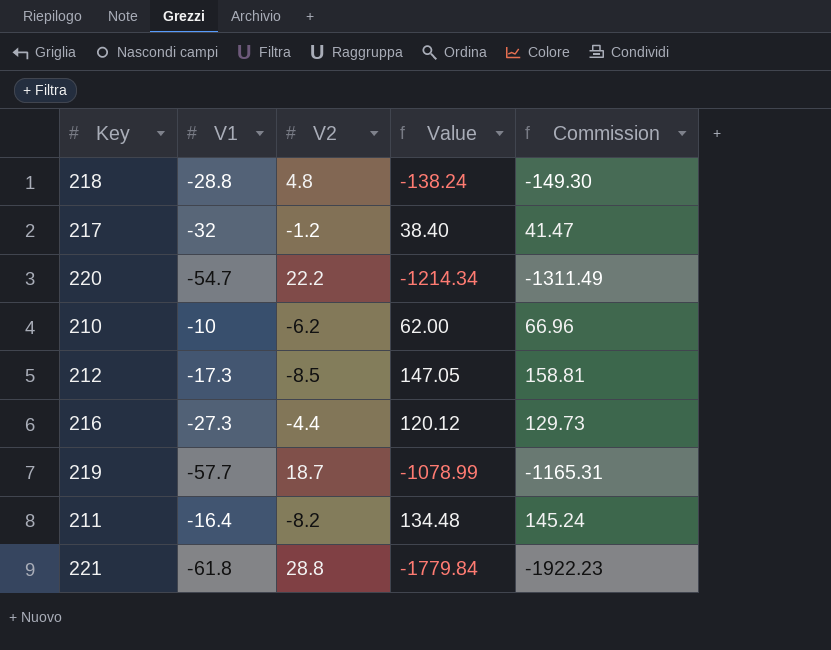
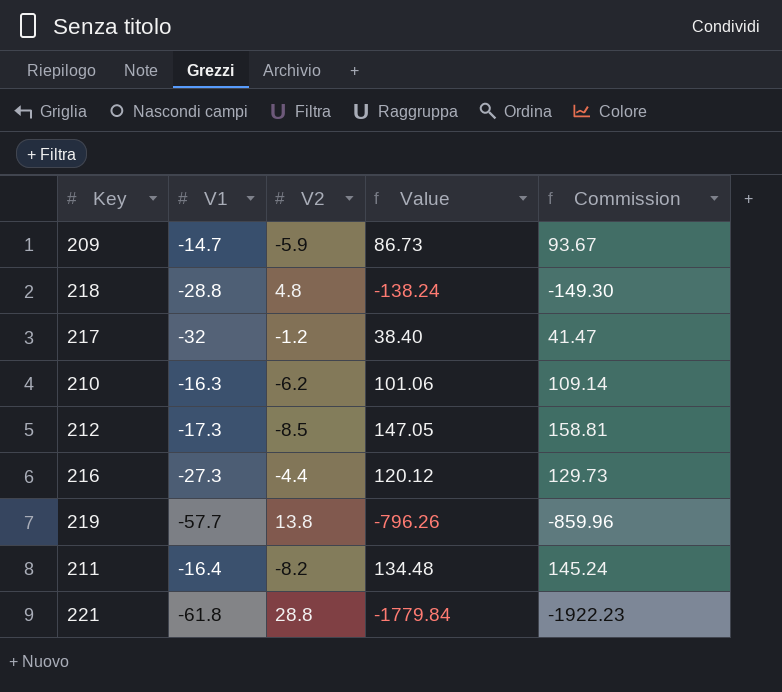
row 220: -54.7 | 22.2 | -1214.34 | -1311.49 -> none
row 209: none -> -14.7 | -5.9 | 86.73 | 93.67
210 | V1: -10 -> -16.3
210 | Value: 62.00 -> 101.06
210 | Commission: 66.96 -> 109.14
219 | V2: 18.7 -> 13.8
219 | Value: -1078.99 -> -796.26
219 | Commission: -1165.31 -> -859.96

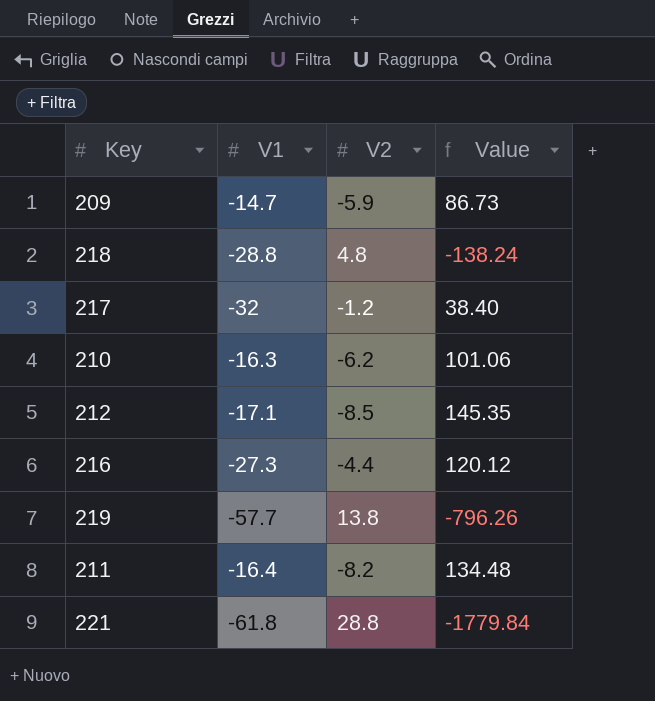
column Commission | formula: [Value] * 1.08 -> none
212 | V1: -17.3 -> -17.1
212 | Value: 147.05 -> 145.35

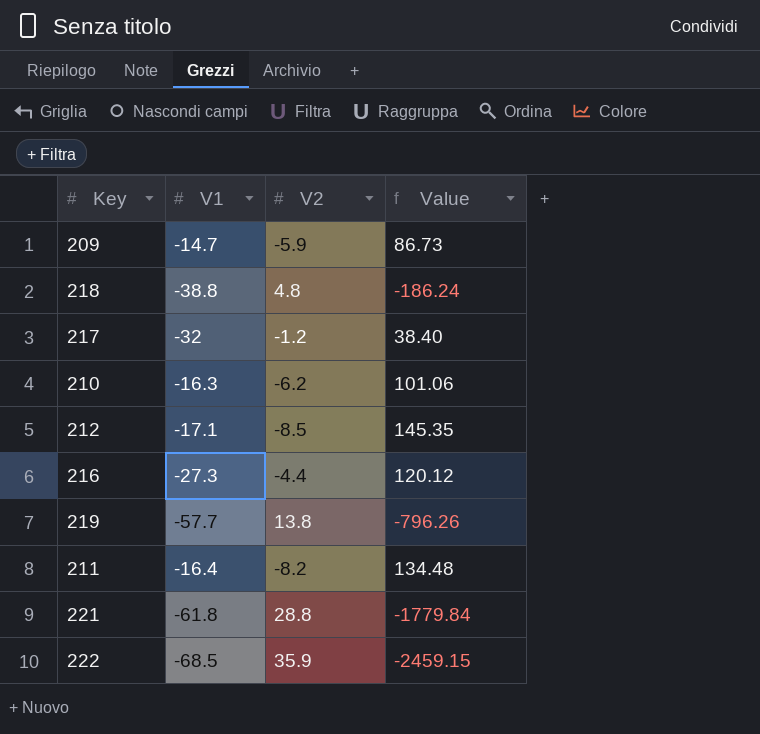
218 | V1: -28.8 -> -38.8
218 | Value: -138.24 -> -186.24
row 222: none -> -68.5 | 35.9 | -2459.15

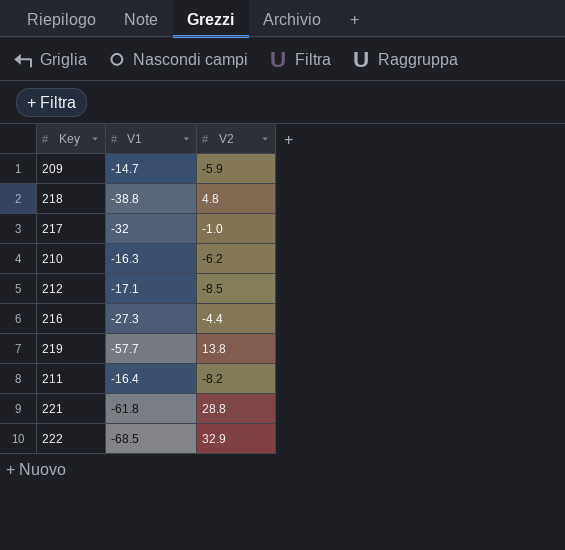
column Value | formula: [V1] * [V2] -> none
217 | V2: -1.2 -> -1.0
222 | V2: 35.9 -> 32.9

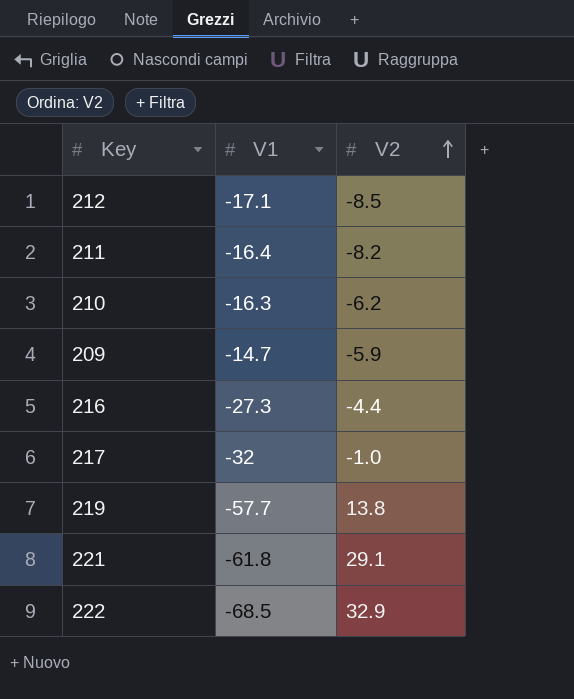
row order: none -> V2 ascending
row 218: -38.8 | 4.8 -> none
221 | V2: 28.8 -> 29.1

